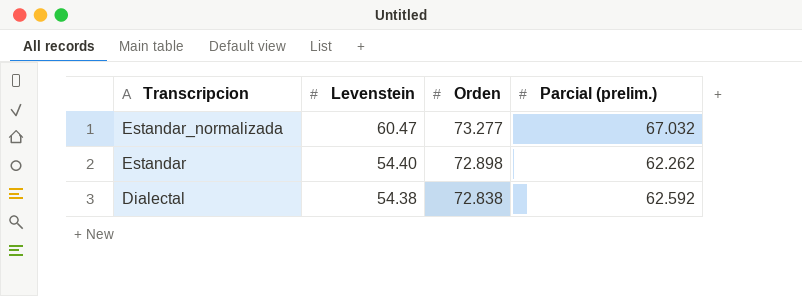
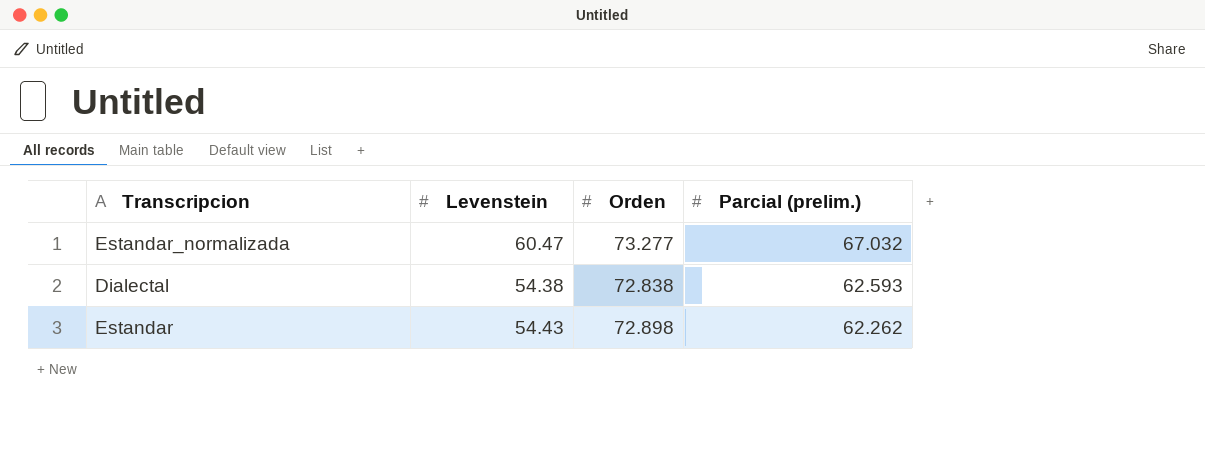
row order: Transcripcion descending -> Parcial (prelim.) descending
Dialectal | Parcial (prelim.): 62.592 -> 62.593
Estandar | Levenstein: 54.40 -> 54.43

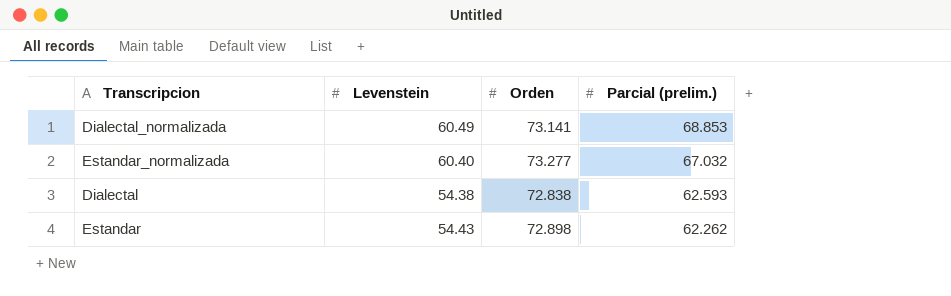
row Dialectal_normalizada: none -> 60.49 | 73.141 | 68.853
Estandar_normalizada | Levenstein: 60.47 -> 60.40

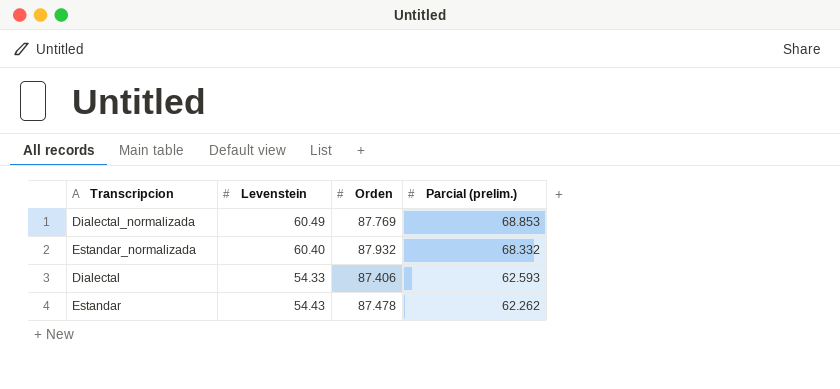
Dialectal_normalizada | Orden: 73.141 -> 87.769
Estandar_normalizada | Orden: 73.277 -> 87.932
Estandar_normalizada | Parcial (prelim.): 67.032 -> 68.332
Dialectal | Levenstein: 54.38 -> 54.33
Dialectal | Orden: 72.838 -> 87.406
Estandar | Orden: 72.898 -> 87.478

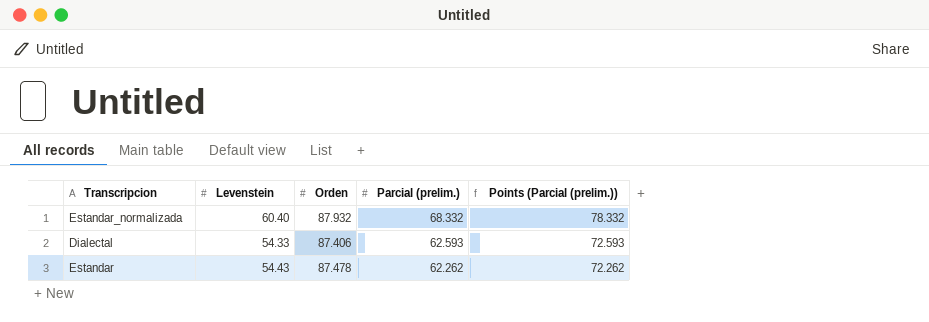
column Points (Parcial (prelim.)) | formula: none -> [Parcial (prelim.)] + 10
row Dialectal_normalizada: 60.49 | 87.769 | 68.853 -> none

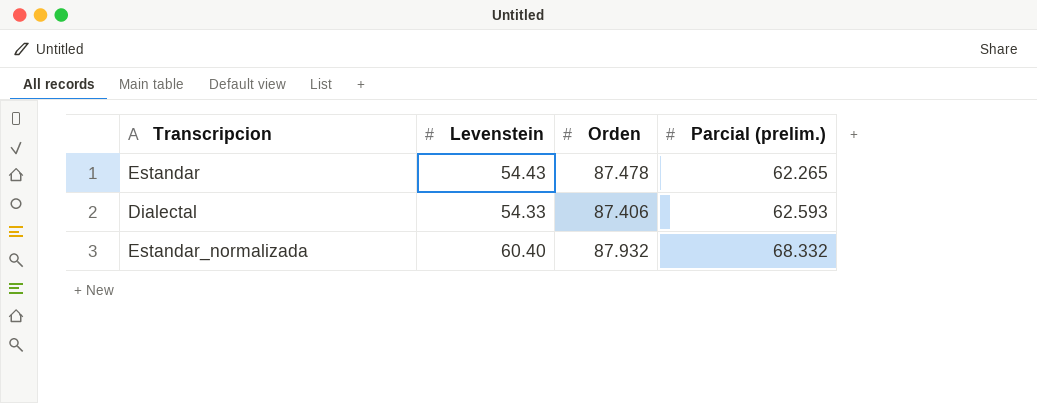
row order: Parcial (prelim.) descending -> Parcial (prelim.) ascending
column Points (Parcial (prelim.)) | formula: [Parcial (prelim.)] + 10 -> none
Estandar | Parcial (prelim.): 62.262 -> 62.265

